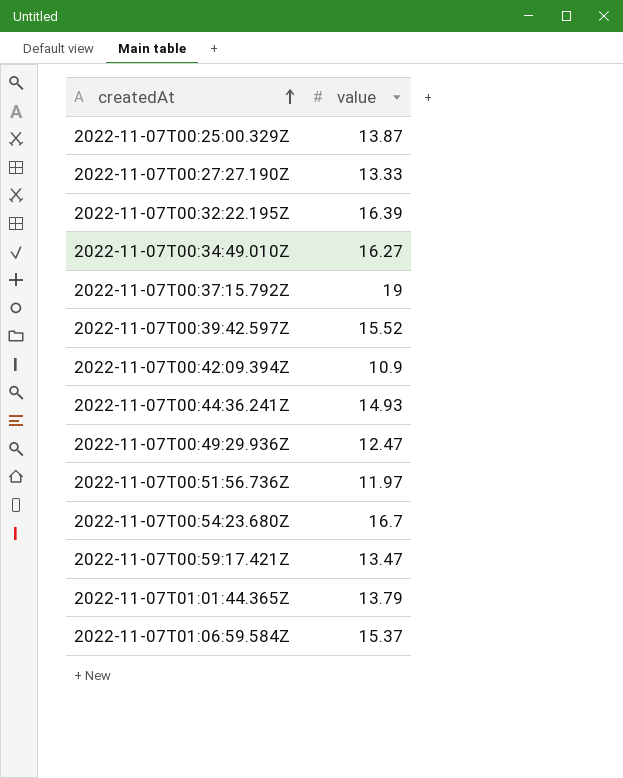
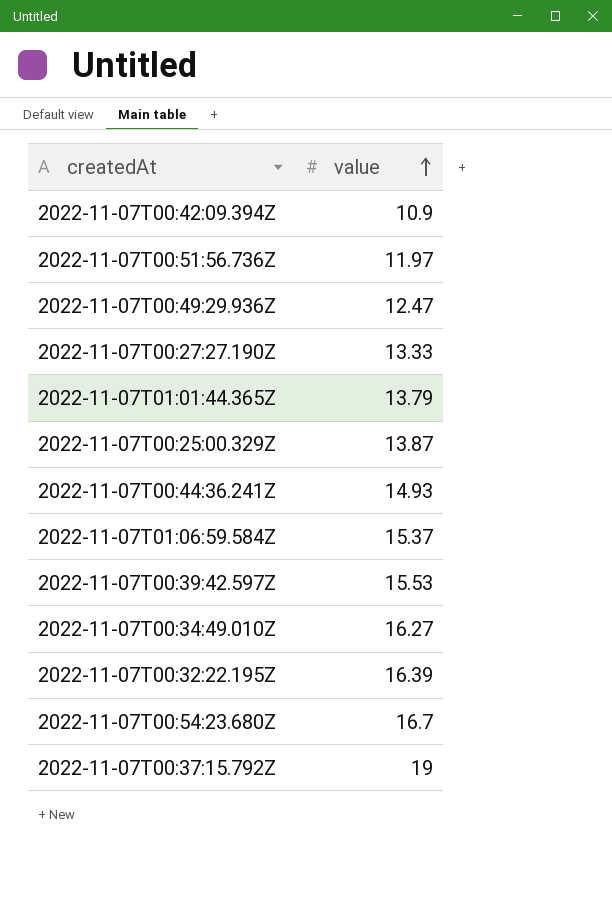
row order: createdAt ascending -> value ascending
row 2022-11-07T00:59:17.421Z: 13.47 -> none
2022-11-07T00:39:42.597Z | value: 15.52 -> 15.53

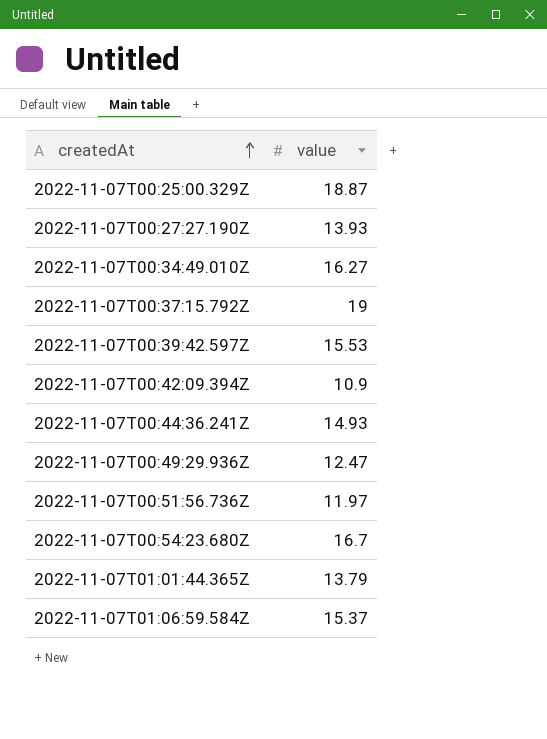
row order: value ascending -> createdAt ascending
row 2022-11-07T00:32:22.195Z: 16.39 -> none
2022-11-07T00:25:00.329Z | value: 13.87 -> 18.87
2022-11-07T00:27:27.190Z | value: 13.33 -> 13.93

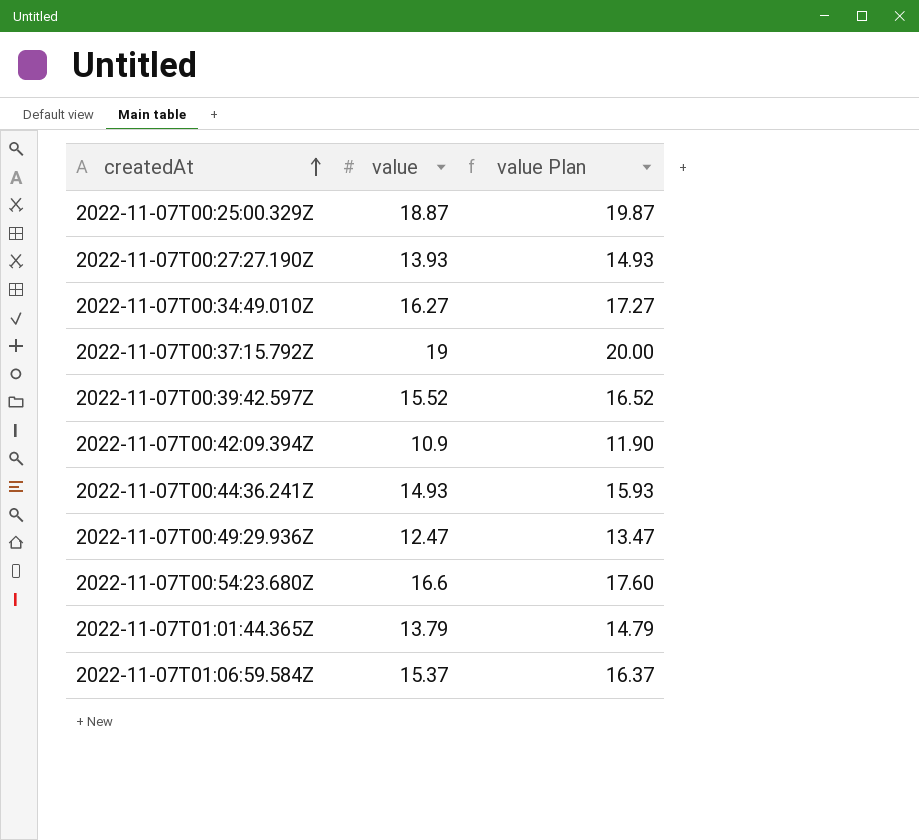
column value Plan | formula: none -> [value] + 1
row 2022-11-07T00:51:56.736Z: 11.97 -> none
2022-11-07T00:39:42.597Z | value: 15.53 -> 15.52
2022-11-07T00:54:23.680Z | value: 16.7 -> 16.6

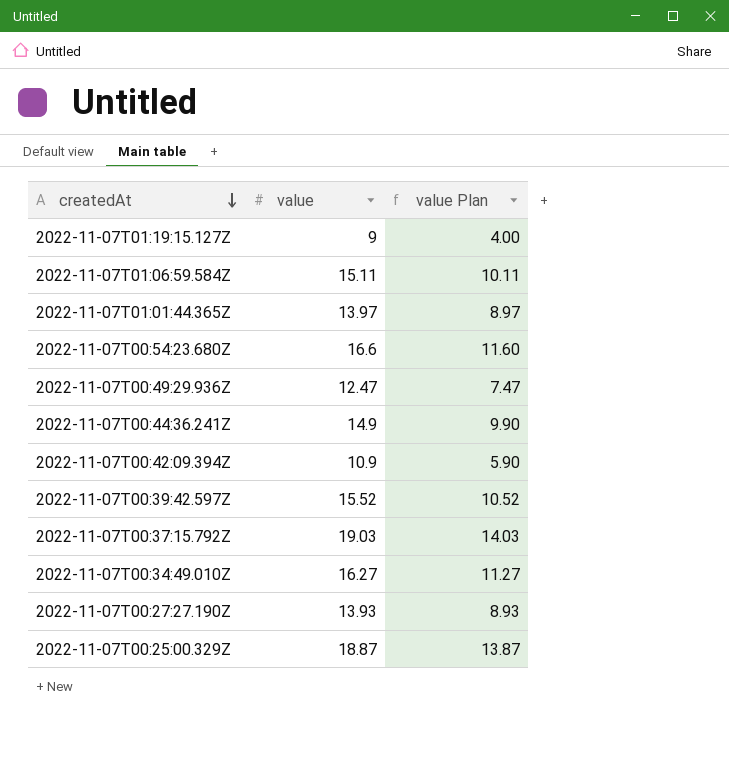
row order: createdAt ascending -> createdAt descending
column value Plan | formula: [value] + 1 -> [value] - 5
row 2022-11-07T01:19:15.127Z: none -> 9 | 4.00
2022-11-07T01:06:59.584Z | value: 15.37 -> 15.11
2022-11-07T01:01:44.365Z | value: 13.79 -> 13.97
2022-11-07T00:44:36.241Z | value: 14.93 -> 14.9
2022-11-07T00:37:15.792Z | value: 19 -> 19.03

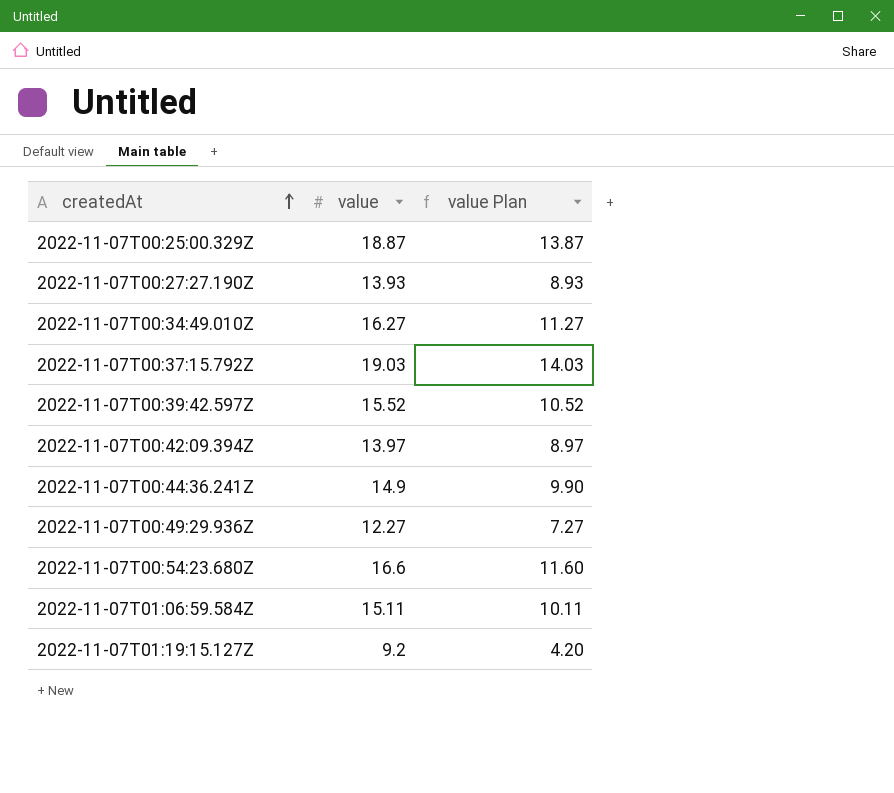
row order: createdAt descending -> createdAt ascending
row 2022-11-07T01:01:44.365Z: 13.97 | 8.97 -> none
2022-11-07T00:42:09.394Z | value: 10.9 -> 13.97
2022-11-07T00:42:09.394Z | value Plan: 5.90 -> 8.97
2022-11-07T00:49:29.936Z | value: 12.47 -> 12.27
2022-11-07T00:49:29.936Z | value Plan: 7.47 -> 7.27
2022-11-07T01:19:15.127Z | value: 9 -> 9.2
2022-11-07T01:19:15.127Z | value Plan: 4.00 -> 4.20

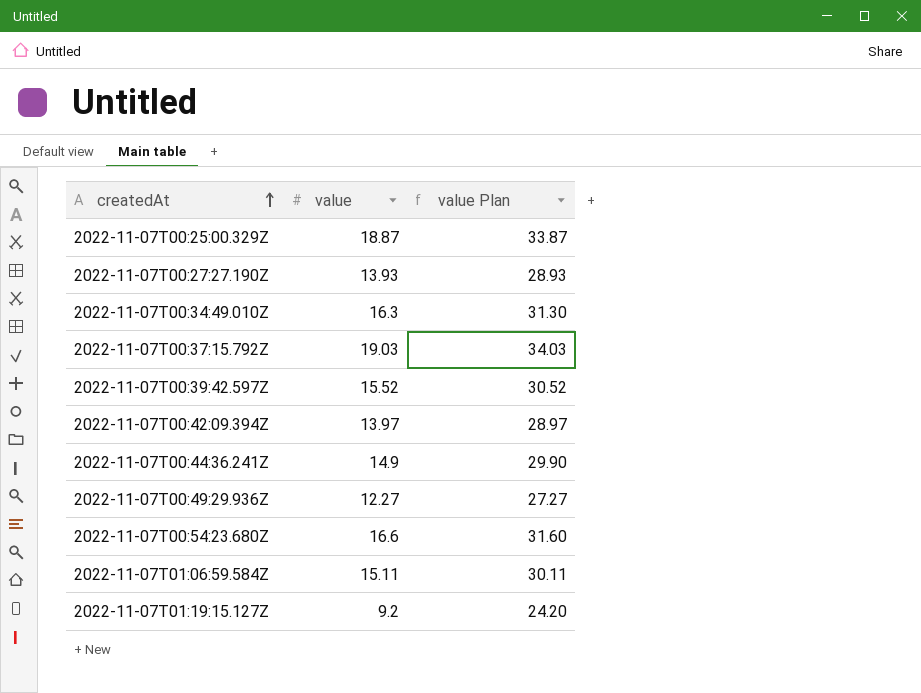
column value Plan | formula: [value] - 5 -> [value] + 15
2022-11-07T00:34:49.010Z | value: 16.27 -> 16.3

